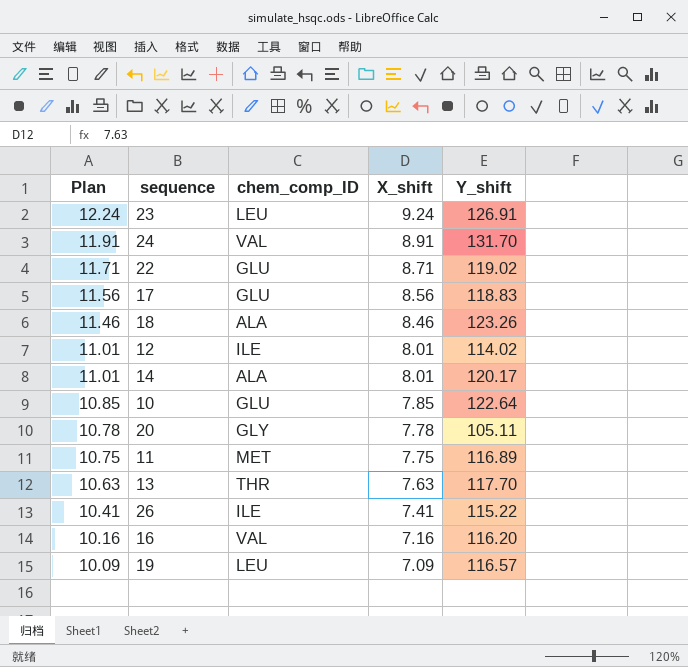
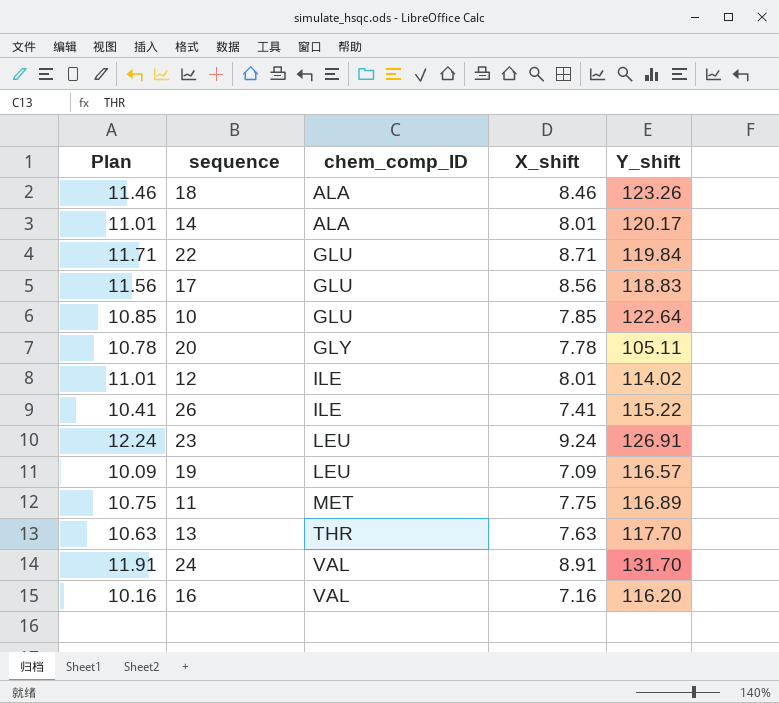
row order: Plan descending -> chem_comp_ID ascending
22 | Y_shift: 119.02 -> 119.84

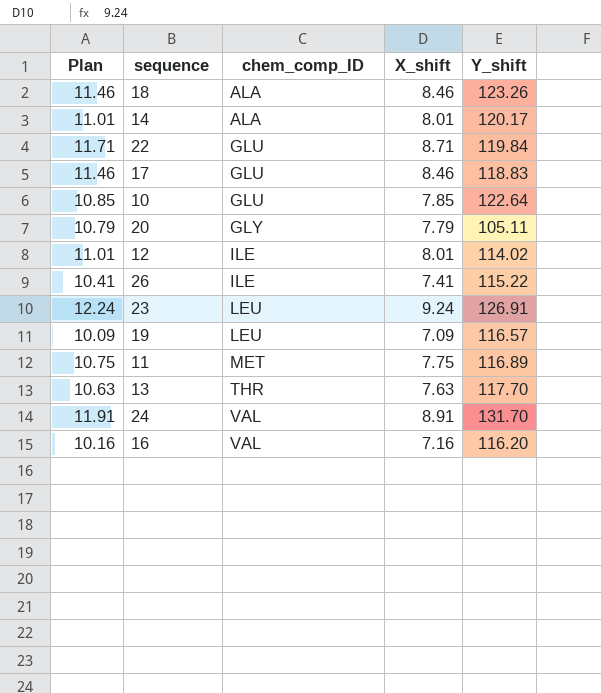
17 | Plan: 11.56 -> 11.46
17 | X_shift: 8.56 -> 8.46
20 | Plan: 10.78 -> 10.79
20 | X_shift: 7.78 -> 7.79

